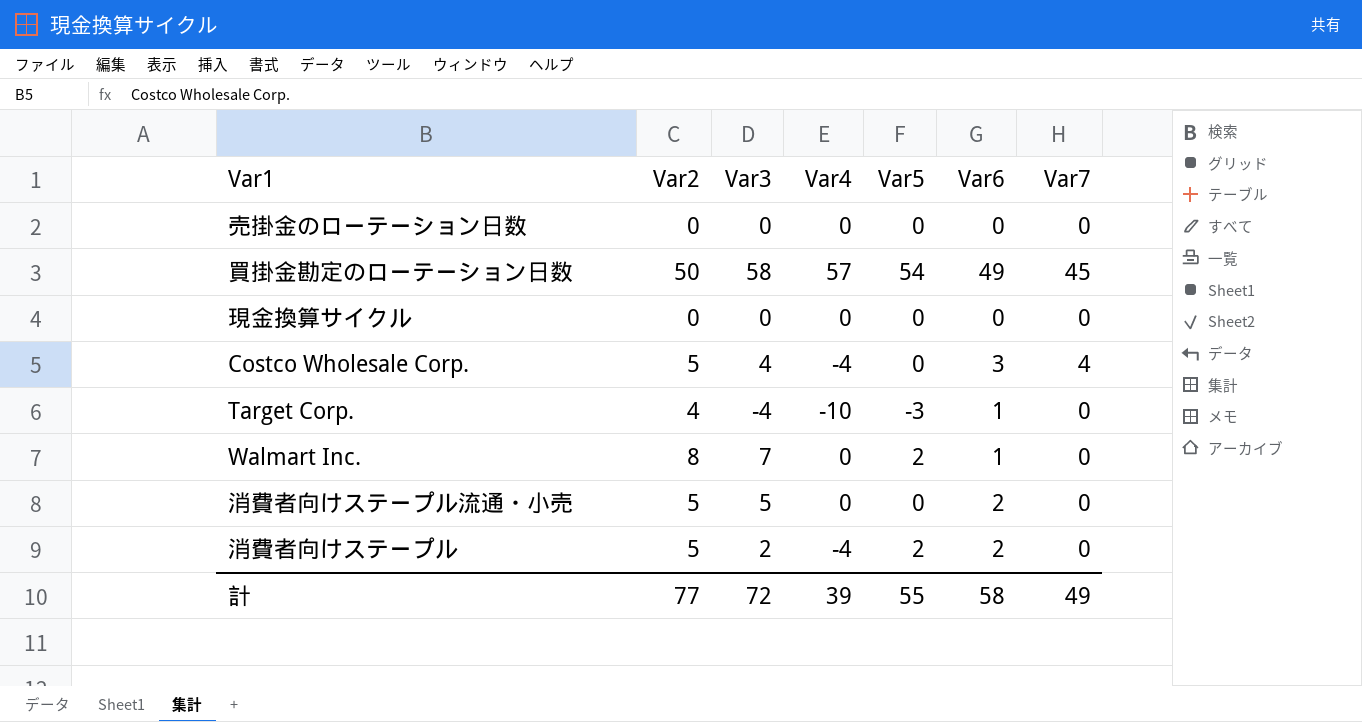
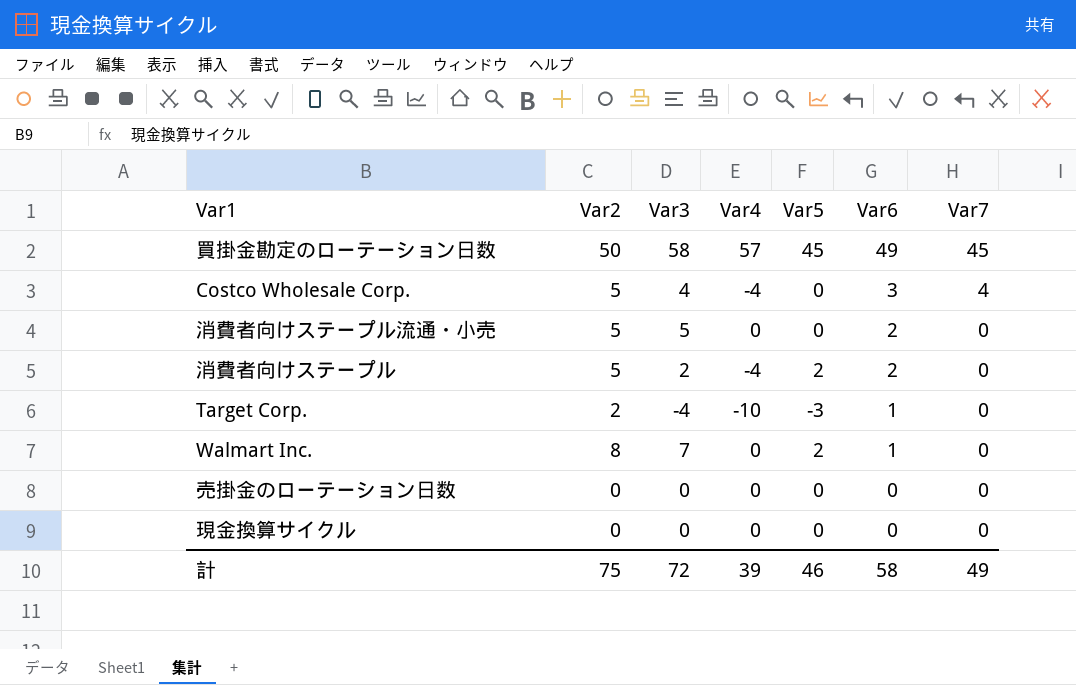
row order: none -> Var6 descending
買掛金勘定のローテーション日数 | Var5: 54 -> 45
Target Corp. | Var2: 4 -> 2
計 | Var2: 77 -> 75
計 | Var5: 55 -> 46

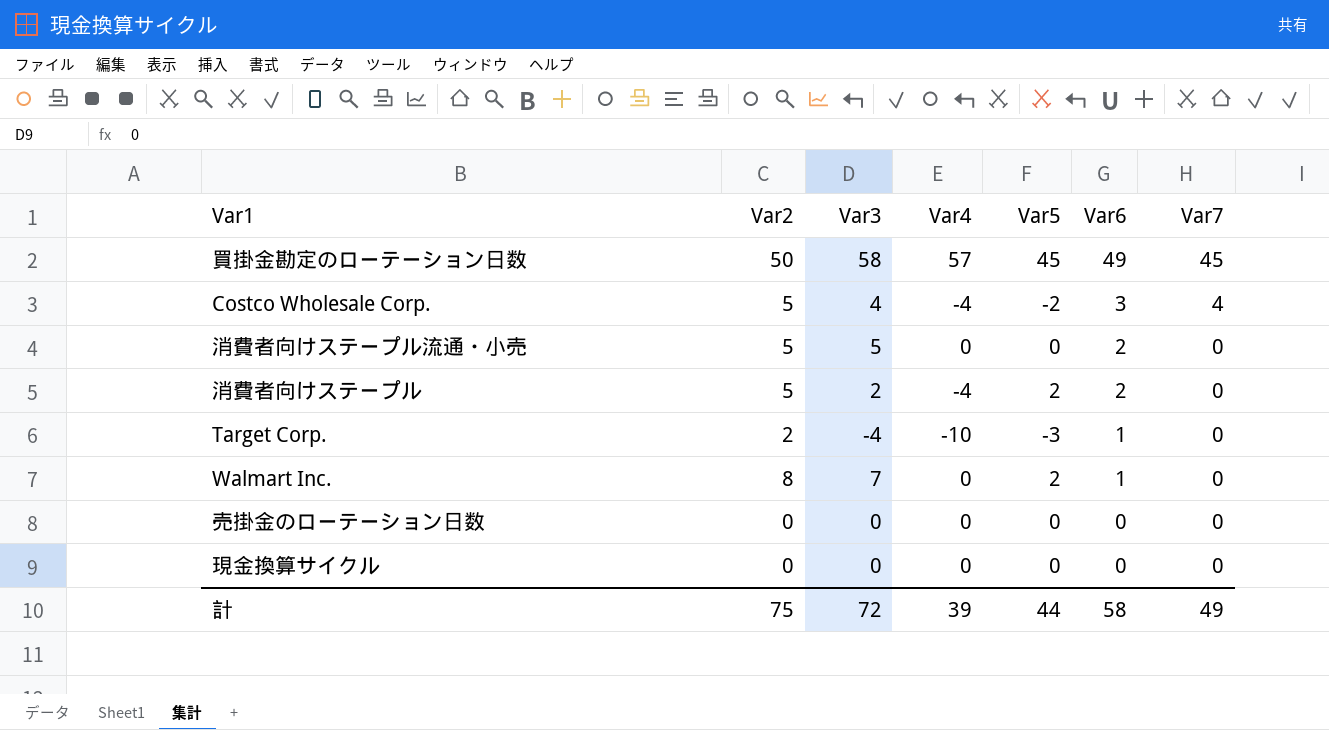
Costco Wholesale Corp. | Var5: 0 -> -2
計 | Var5: 46 -> 44

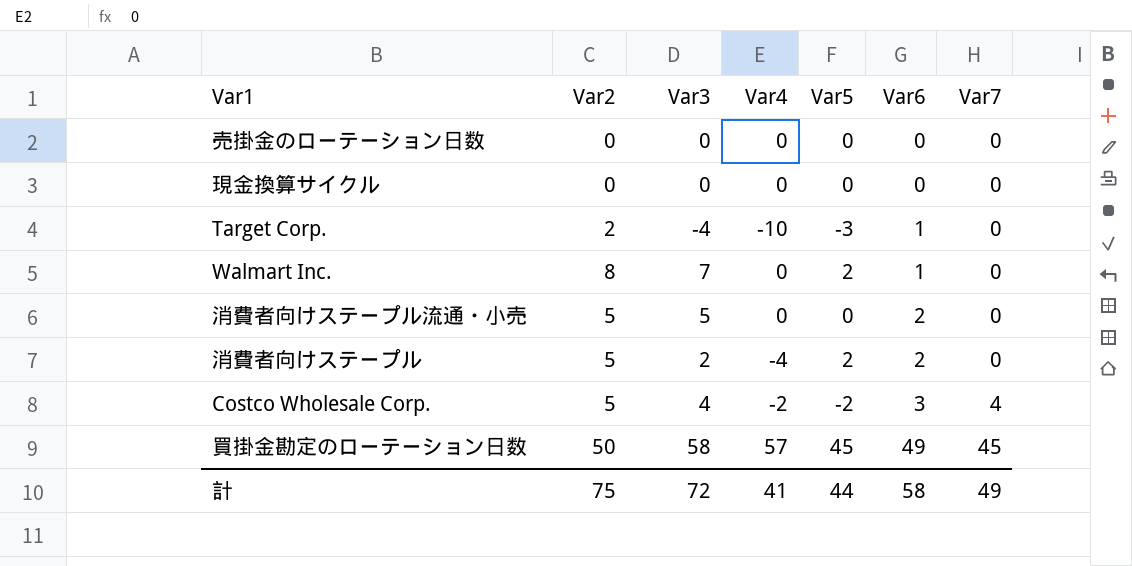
row order: Var6 descending -> Var6 ascending
Costco Wholesale Corp. | Var4: -4 -> -2
計 | Var4: 39 -> 41

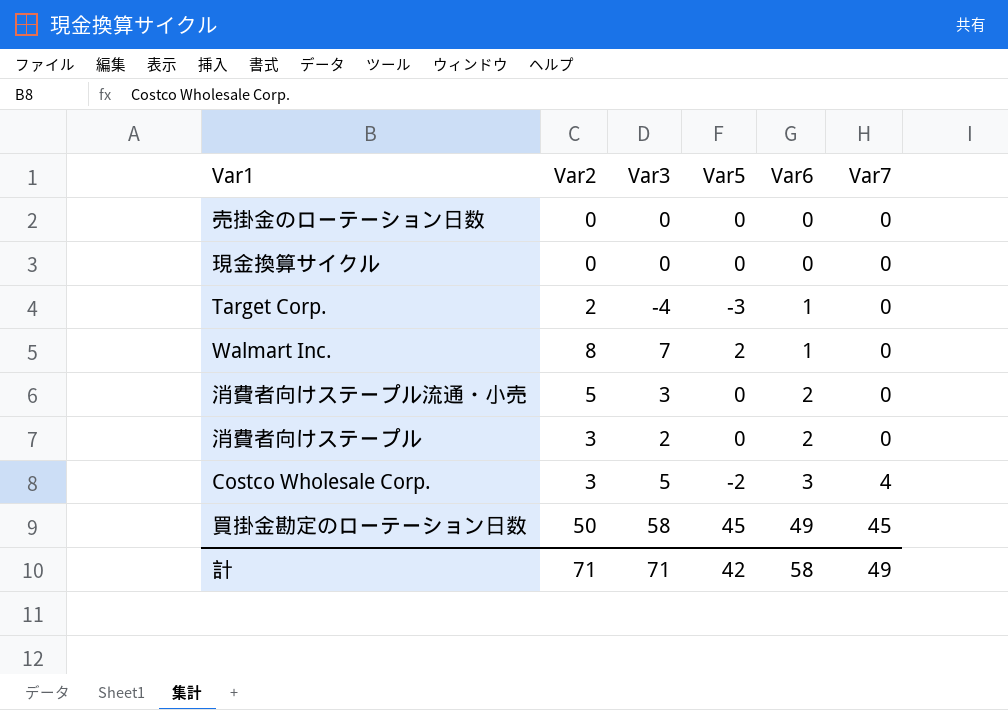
column Var4 | position: 4 -> none
消費者向けステープル流通・小売 | Var3: 5 -> 3
消費者向けステープル | Var2: 5 -> 3
消費者向けステープル | Var5: 2 -> 0
Costco Wholesale Corp. | Var2: 5 -> 3
Costco Wholesale Corp. | Var3: 4 -> 5
計 | Var2: 75 -> 71
計 | Var3: 72 -> 71
計 | Var5: 44 -> 42

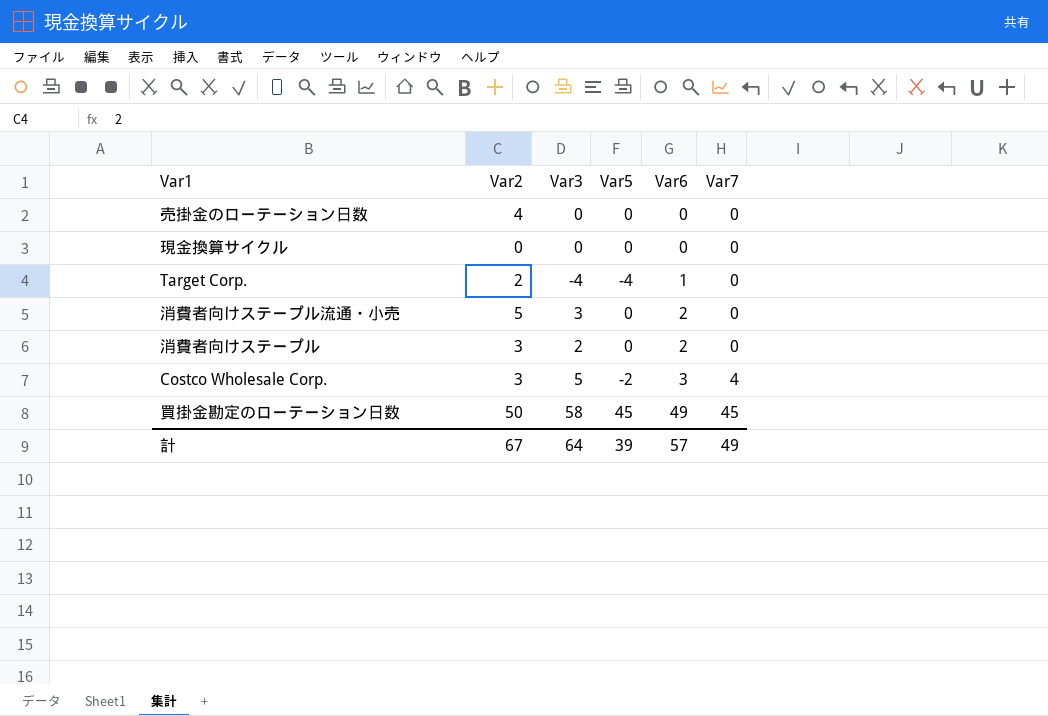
row Walmart Inc.: 8 | 7 | 2 | 1 | 0 -> none
売掛金のローテーション日数 | Var2: 0 -> 4
Target Corp. | Var5: -3 -> -4
計 | Var2: 71 -> 67
計 | Var3: 71 -> 64
計 | Var5: 42 -> 39
計 | Var6: 58 -> 57

